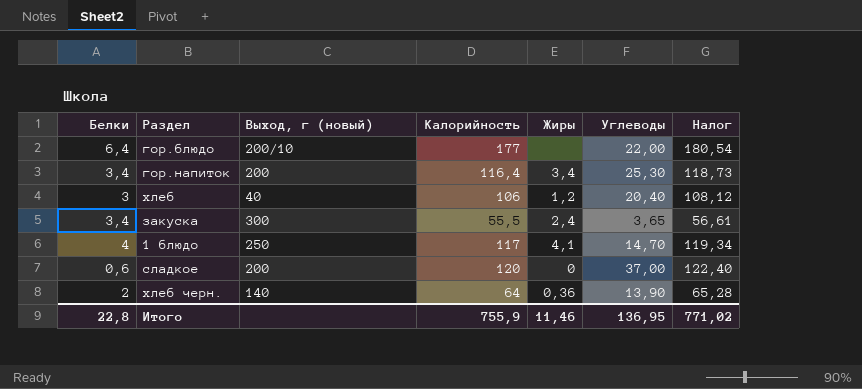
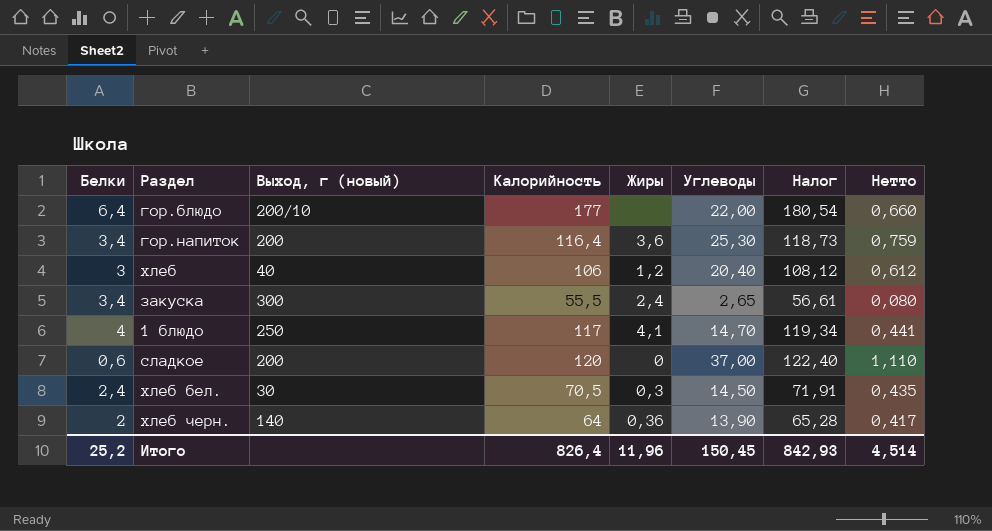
column Нетто | formula: none -> [Углеводы] * 0,03
гор.напиток | Жиры: 3,4 -> 3,6
закуска | Углеводы: 3,65 -> 2,65
row хлеб бел.: none -> 2,4 | 30 | 70,5 | 0,3 | 14,50 | 71,91 | 0,435
Итого | Белки: 22,8 -> 25,2
Итого | Калорийность: 755,9 -> 826,4
Итого | Жиры: 11,46 -> 11,96
Итого | Углеводы: 136,95 -> 150,45
Итого | Налог: 771,02 -> 842,93

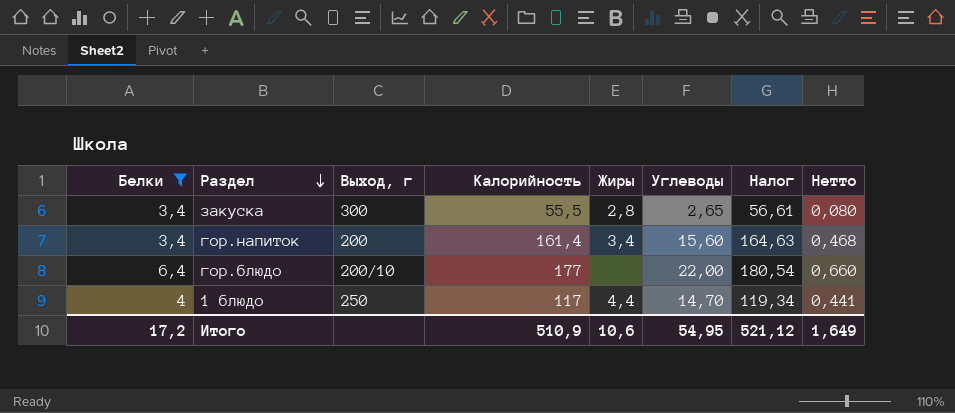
filter: none -> Белки >= 3,4
row order: none -> Раздел descending
column name: Выход, г (новый) -> Выход, г
закуска | Жиры: 2,4 -> 2,8
гор.напиток | Калорийность: 116,4 -> 161,4
гор.напиток | Жиры: 3,6 -> 3,4
гор.напиток | Углеводы: 25,30 -> 15,60
гор.напиток | Налог: 118,73 -> 164,63
гор.напиток | Нетто: 0,759 -> 0,468
1 блюдо | Жиры: 4,1 -> 4,4
Итого | Белки: 25,2 -> 17,2
Итого | Калорийность: 826,4 -> 510,9
Итого | Жиры: 11,96 -> 10,6
Итого | Углеводы: 150,45 -> 54,95
Итого | Налог: 842,93 -> 521,12
Итого | Нетто: 4,514 -> 1,649

